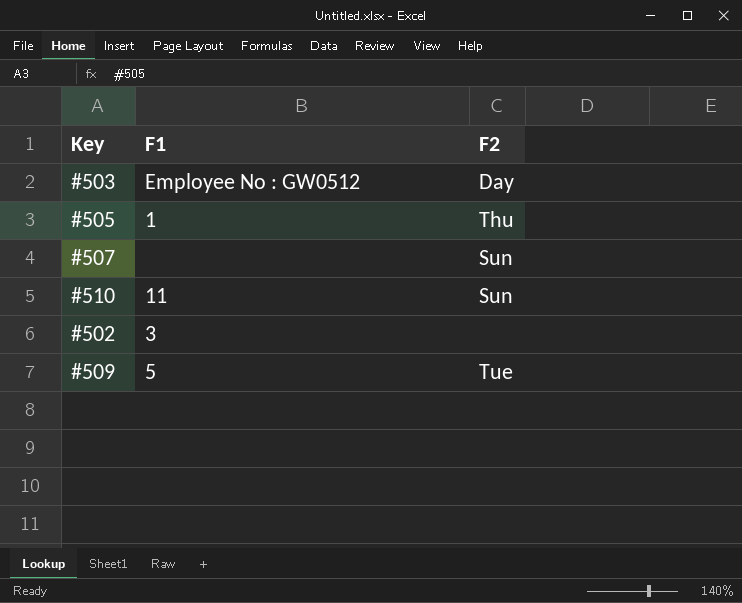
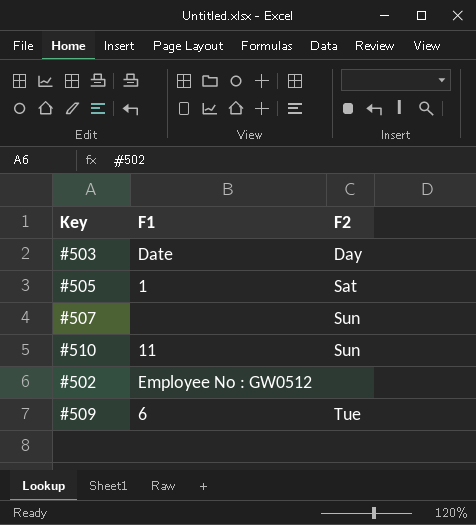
#503 | F1: Employee No : GW0512 -> Date
#505 | F2: Thu -> Sat
#502 | F1: 3 -> Employee No : GW0512
#509 | F1: 5 -> 6

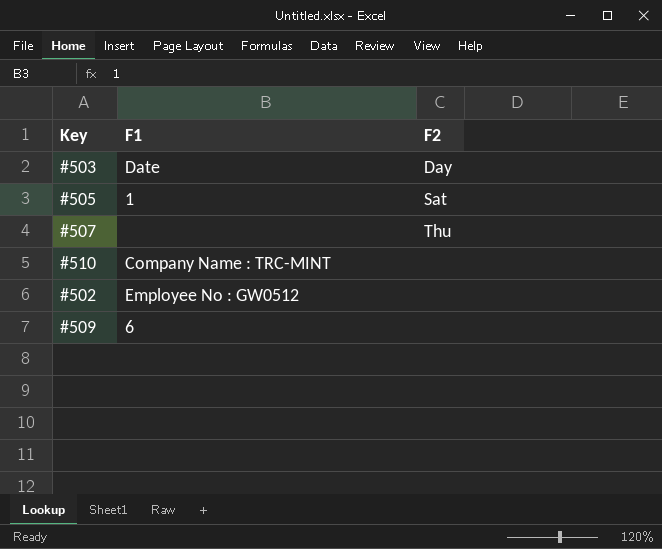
#507 | F2: Sun -> Thu
#510 | F1: 11 -> Company Name : TRC-MINT
#510 | F2: Sun -> none
#509 | F2: Tue -> none

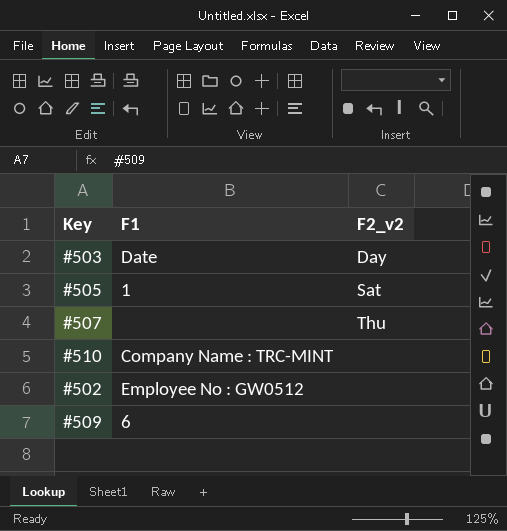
column name: F2 -> F2_v2

